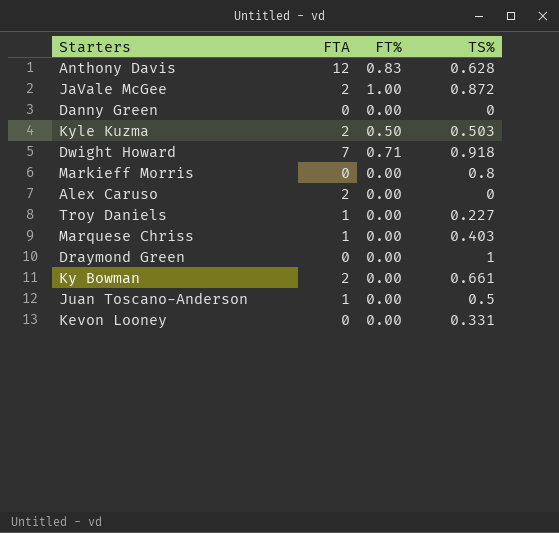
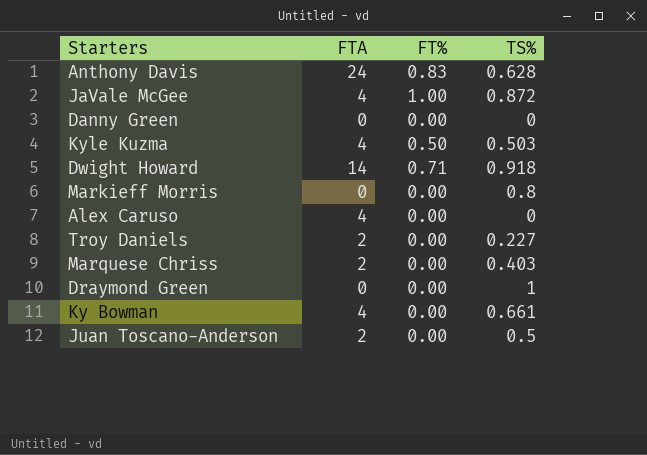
row Kevon Looney: 0 | 0.00 | 0.331 -> none
Anthony Davis | FTA: 12 -> 24
JaVale McGee | FTA: 2 -> 4
Kyle Kuzma | FTA: 2 -> 4
Dwight Howard | FTA: 7 -> 14
Alex Caruso | FTA: 2 -> 4
Troy Daniels | FTA: 1 -> 2
Marquese Chriss | FTA: 1 -> 2
Ky Bowman | FTA: 2 -> 4
Juan Toscano-Anderson | FTA: 1 -> 2

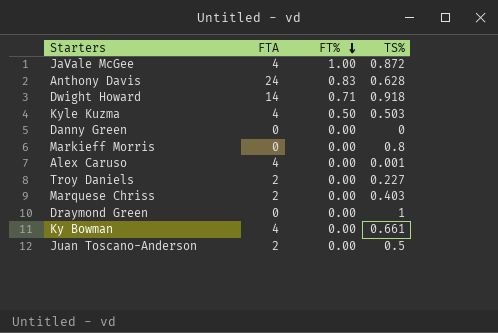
row order: none -> FT% descending
Alex Caruso | TS%: 0 -> 0.001

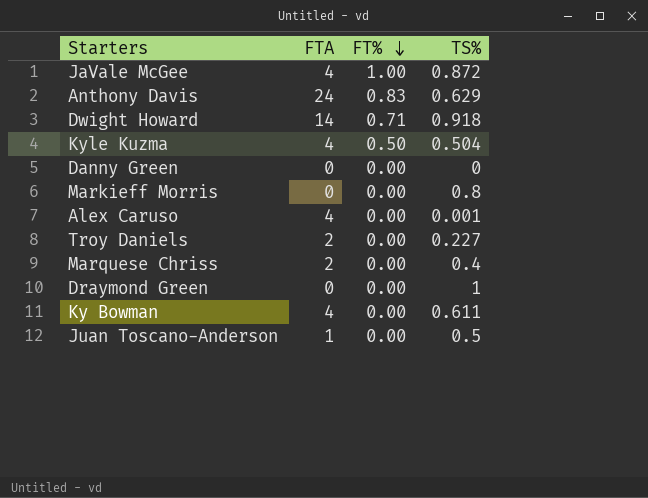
Anthony Davis | TS%: 0.628 -> 0.629
Kyle Kuzma | TS%: 0.503 -> 0.504
Marquese Chriss | TS%: 0.403 -> 0.4
Ky Bowman | TS%: 0.661 -> 0.611
Juan Toscano-Anderson | FTA: 2 -> 1

